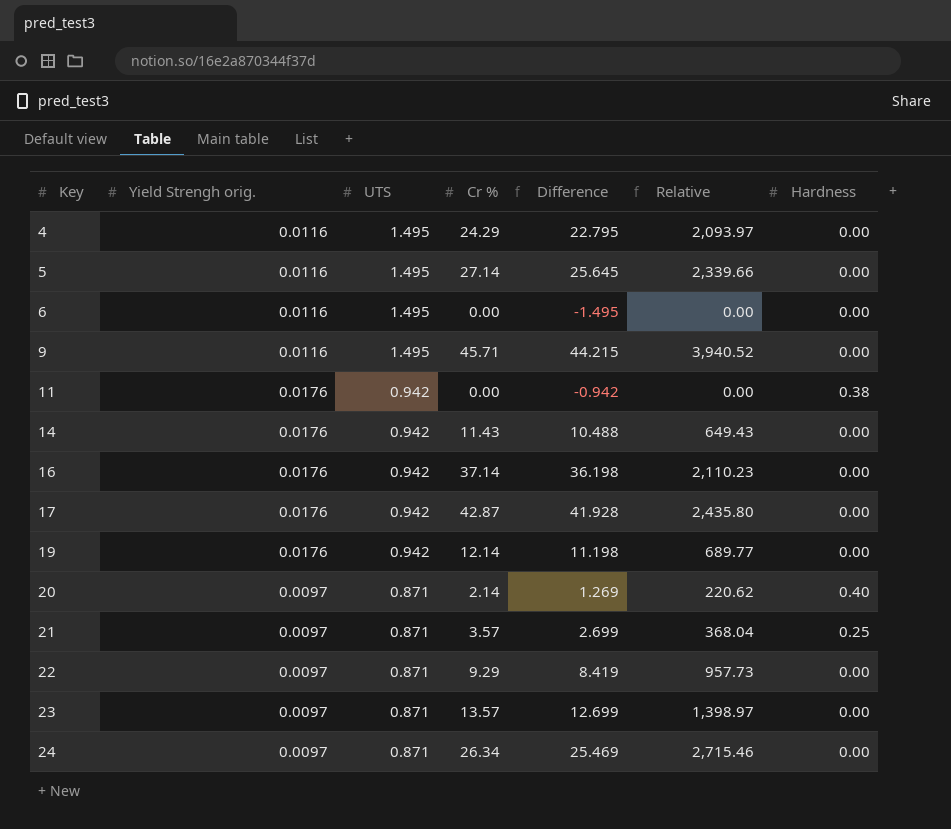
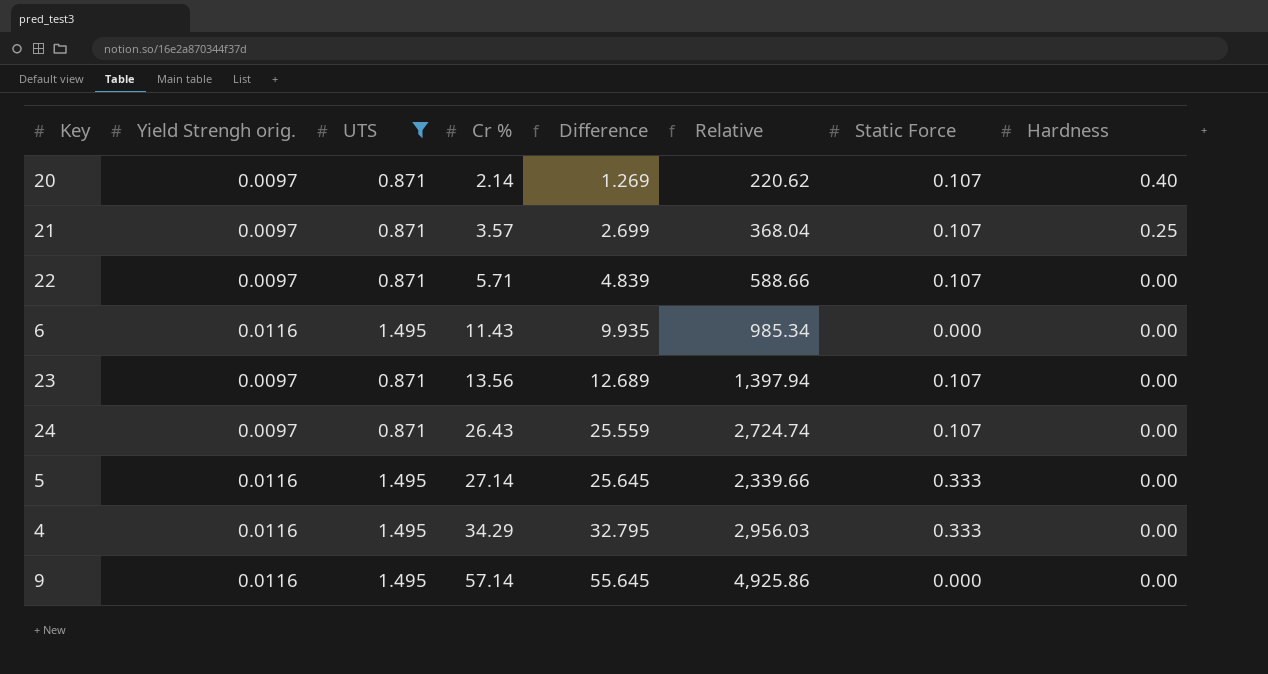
filter: none -> UTS != 0.942
row order: Key ascending -> Cr % ascending
column Static Force | position: none -> 7
22 | Cr %: 9.29 -> 5.71
22 | Difference: 8.419 -> 4.839
22 | Relative: 957.73 -> 588.66
6 | Cr %: 0.00 -> 11.43
6 | Difference: -1.495 -> 9.935
6 | Relative: 0.00 -> 985.34
23 | Cr %: 13.57 -> 13.56
23 | Difference: 12.699 -> 12.689
23 | Relative: 1,398.97 -> 1,397.94
24 | Cr %: 26.34 -> 26.43
24 | Difference: 25.469 -> 25.559
24 | Relative: 2,715.46 -> 2,724.74
4 | Cr %: 24.29 -> 34.29
4 | Difference: 22.795 -> 32.795
4 | Relative: 2,093.97 -> 2,956.03
9 | Cr %: 45.71 -> 57.14
9 | Difference: 44.215 -> 55.645
9 | Relative: 3,940.52 -> 4,925.86

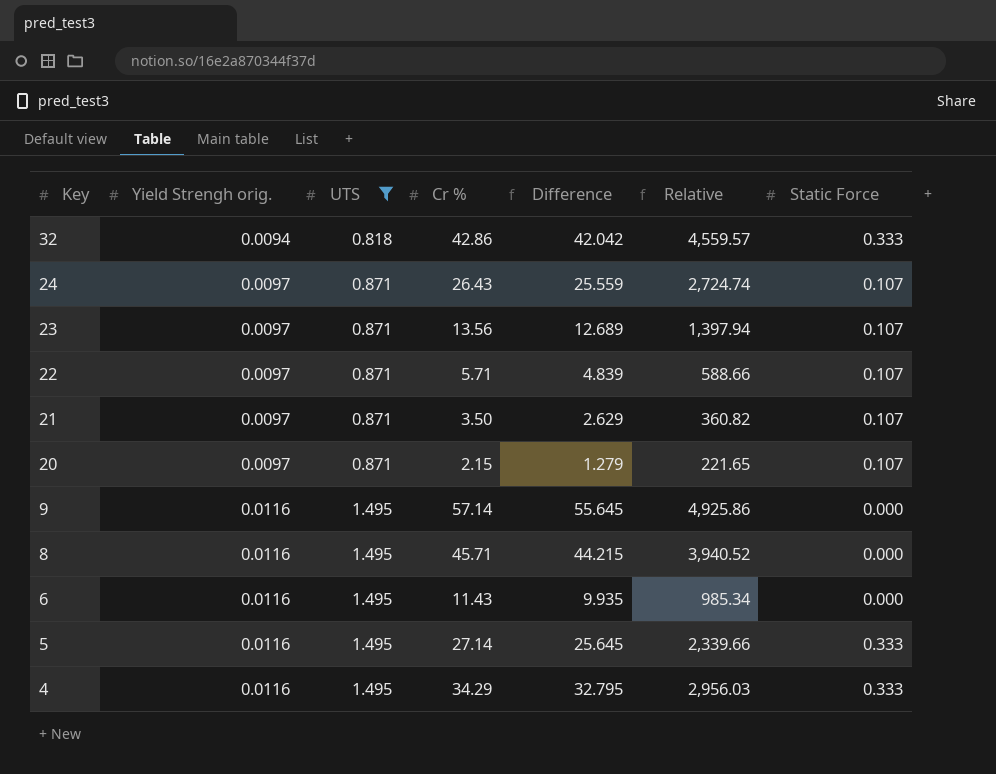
row order: Cr % ascending -> Key descending
column Hardness | position: 8 -> none
row 32: none -> 0.0094 | 0.818 | 42.86 | 42.042 | 4,559.57 | 0.333
21 | Cr %: 3.57 -> 3.50
21 | Difference: 2.699 -> 2.629
21 | Relative: 368.04 -> 360.82
20 | Cr %: 2.14 -> 2.15
20 | Difference: 1.269 -> 1.279
20 | Relative: 220.62 -> 221.65
row 8: none -> 0.0116 | 1.495 | 45.71 | 44.215 | 3,940.52 | 0.000

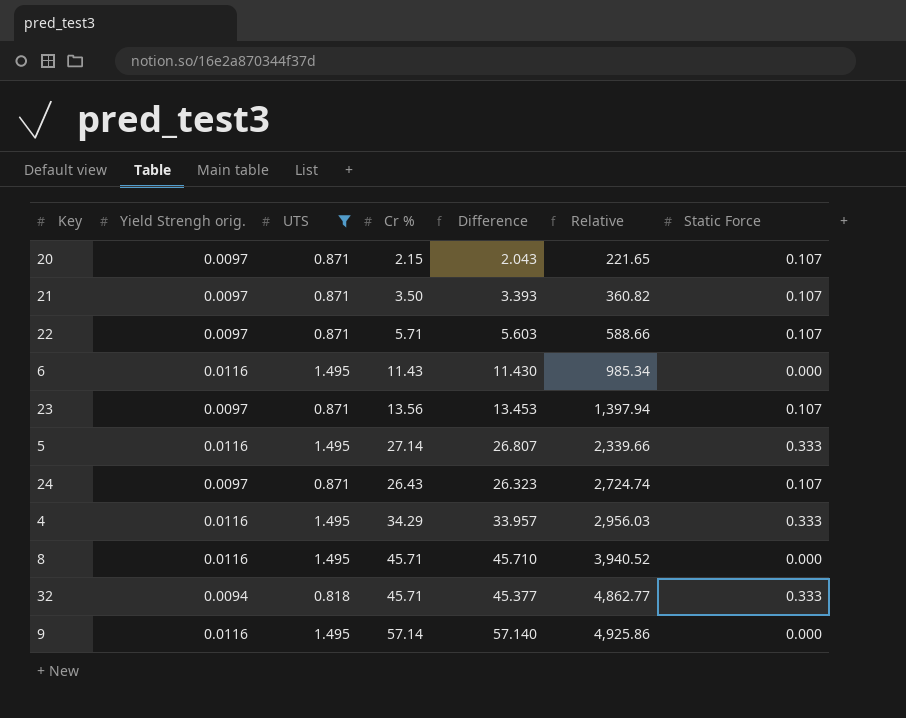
row order: Key descending -> Relative ascending
column Difference | formula: [Cr %] - [UTS] -> [Cr %] - [Static Force]
32 | Cr %: 42.86 -> 45.71
32 | Relative: 4,559.57 -> 4,862.77

